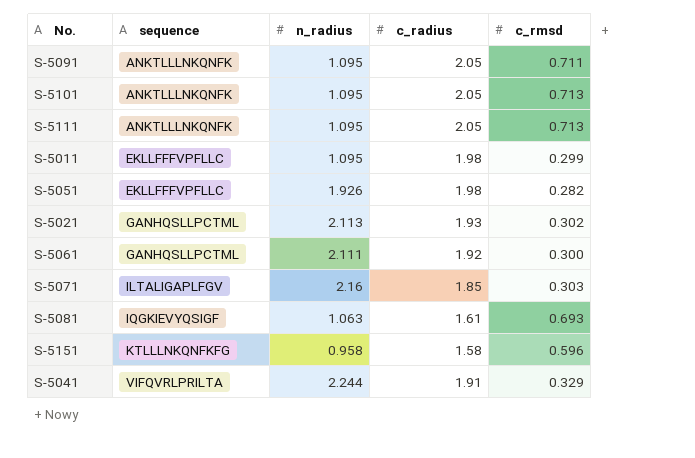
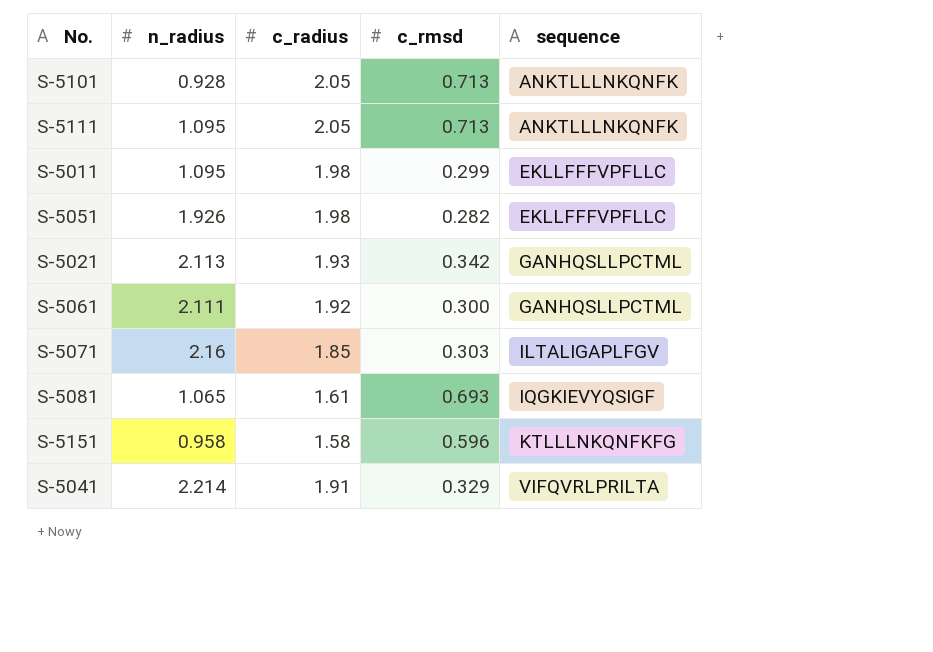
column sequence | position: 2 -> 5
row S-5091: ANKTLLLNKQNFK | 1.095 | 2.05 | 0.711 -> none
S-5101 | n_radius: 1.095 -> 0.928
S-5021 | c_rmsd: 0.302 -> 0.342
S-5081 | n_radius: 1.063 -> 1.065
S-5041 | n_radius: 2.244 -> 2.214

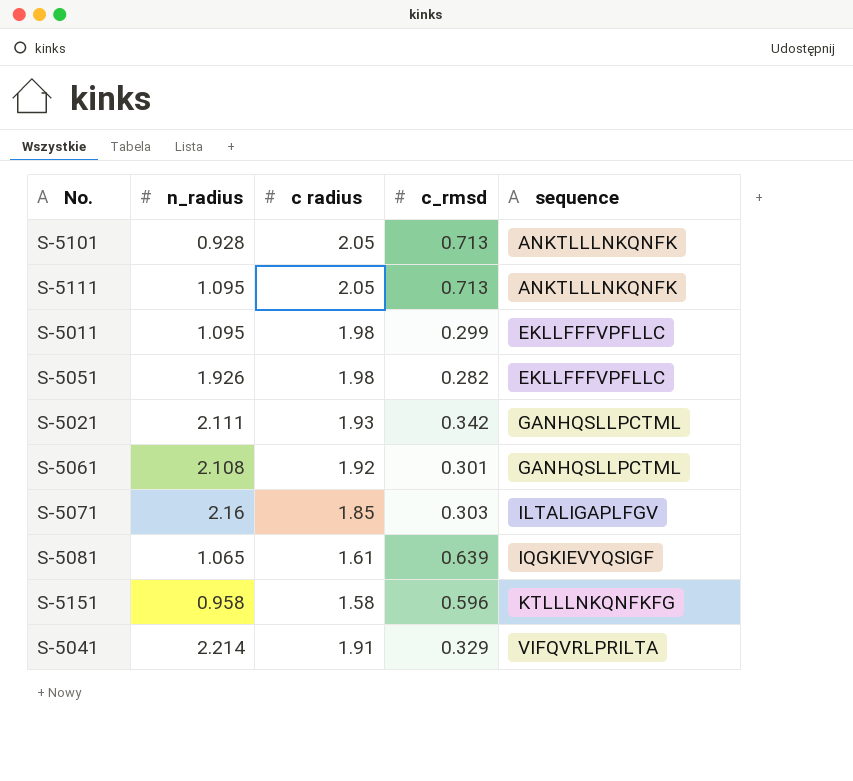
column name: c_radius -> c radius
S-5021 | n_radius: 2.113 -> 2.111
S-5061 | n_radius: 2.111 -> 2.108
S-5061 | c_rmsd: 0.300 -> 0.301
S-5081 | c_rmsd: 0.693 -> 0.639

